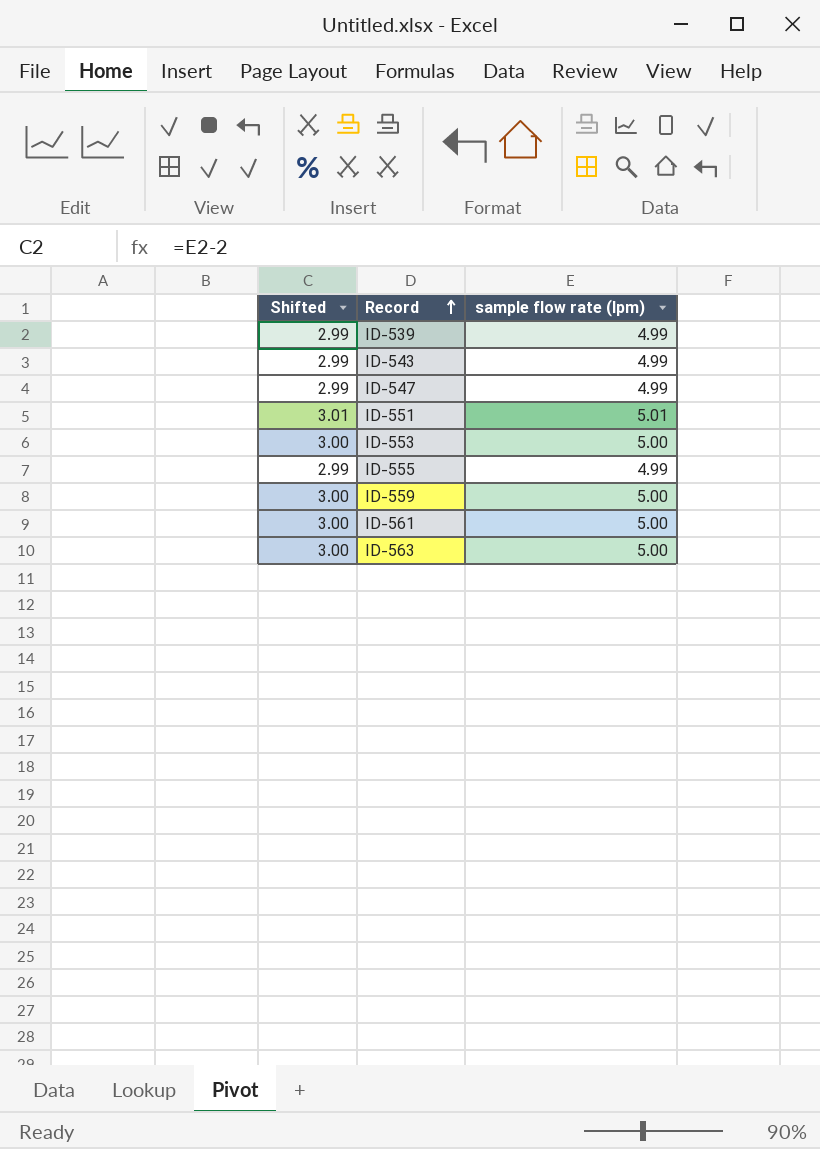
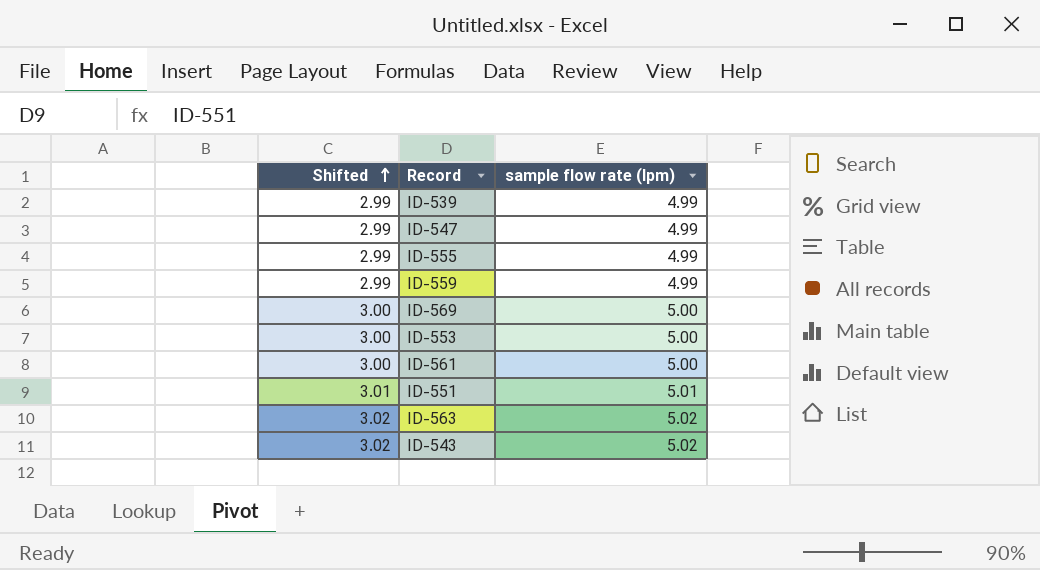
row order: Record ascending -> Shifted ascending
ID-559 | Shifted: 3.00 -> 2.99
ID-559 | sample flow rate (lpm): 5.00 -> 4.99
row ID-569: none -> 3.00 | 5.00
ID-563 | Shifted: 3.00 -> 3.02
ID-563 | sample flow rate (lpm): 5.00 -> 5.02
ID-543 | Shifted: 2.99 -> 3.02
ID-543 | sample flow rate (lpm): 4.99 -> 5.02

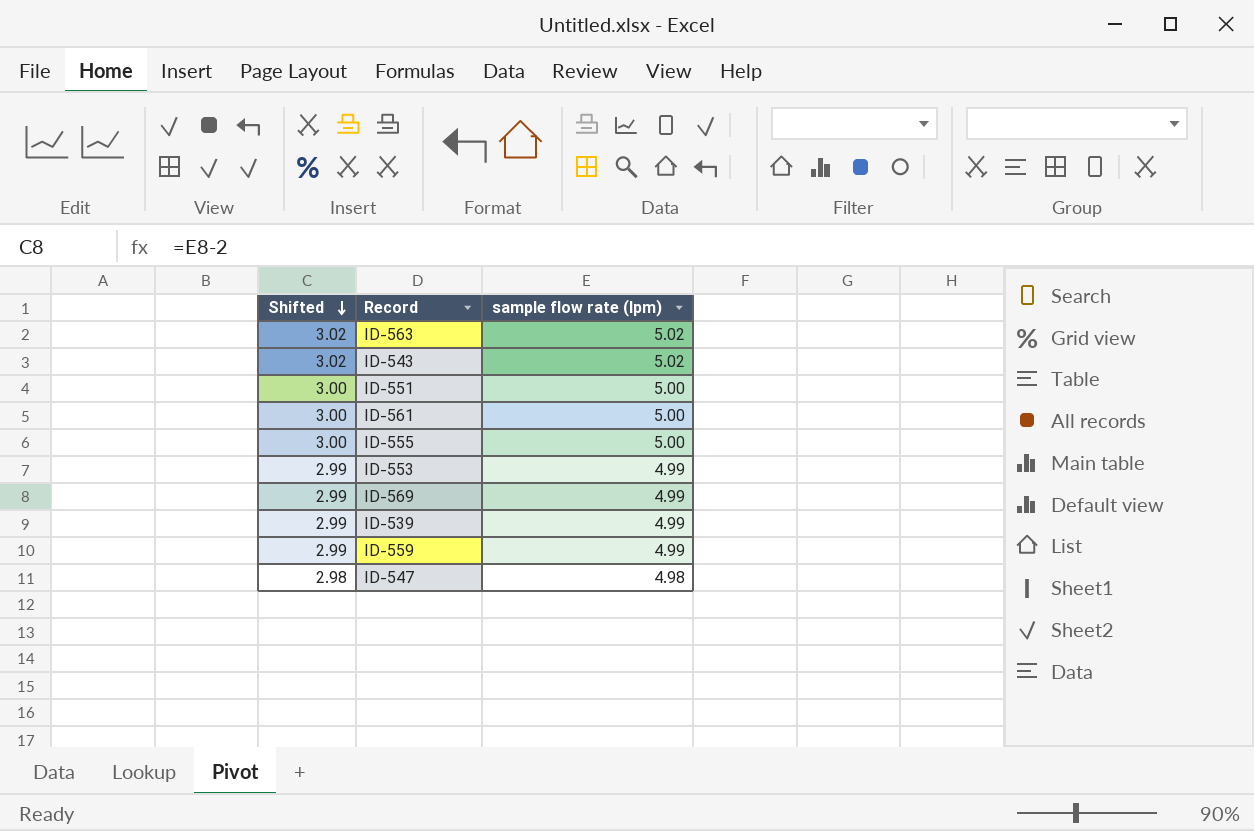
row order: Shifted ascending -> Shifted descending
ID-551 | Shifted: 3.01 -> 3.00
ID-551 | sample flow rate (lpm): 5.01 -> 5.00
ID-555 | Shifted: 2.99 -> 3.00
ID-555 | sample flow rate (lpm): 4.99 -> 5.00
ID-553 | Shifted: 3.00 -> 2.99
ID-553 | sample flow rate (lpm): 5.00 -> 4.99
ID-569 | Shifted: 3.00 -> 2.99
ID-569 | sample flow rate (lpm): 5.00 -> 4.99
ID-547 | Shifted: 2.99 -> 2.98
ID-547 | sample flow rate (lpm): 4.99 -> 4.98

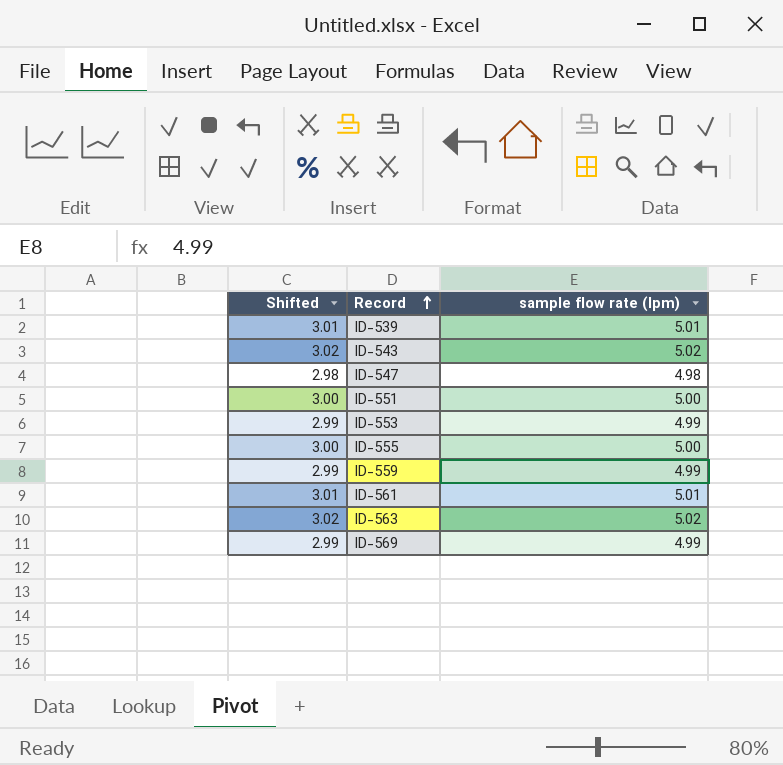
row order: Shifted descending -> Record ascending
ID-539 | Shifted: 2.99 -> 3.01
ID-539 | sample flow rate (lpm): 4.99 -> 5.01
ID-561 | Shifted: 3.00 -> 3.01
ID-561 | sample flow rate (lpm): 5.00 -> 5.01

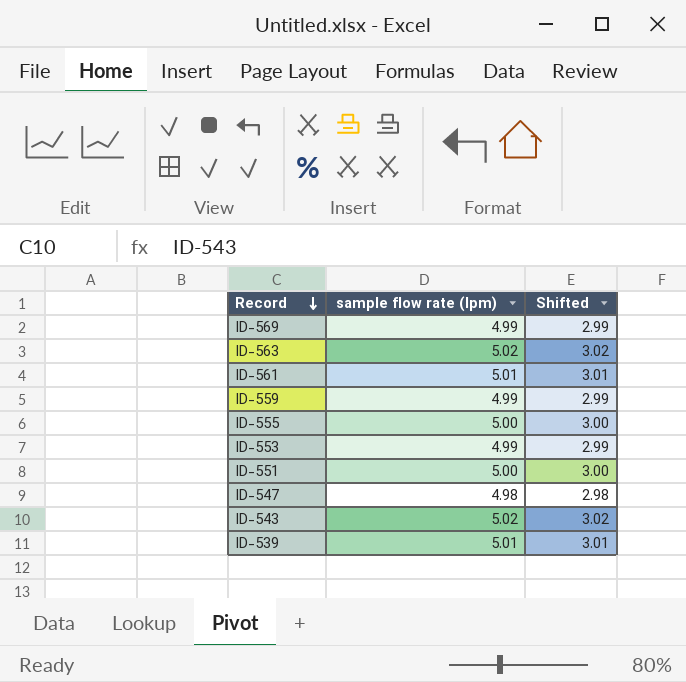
row order: Record ascending -> Record descending
column Shifted | position: 1 -> 3

